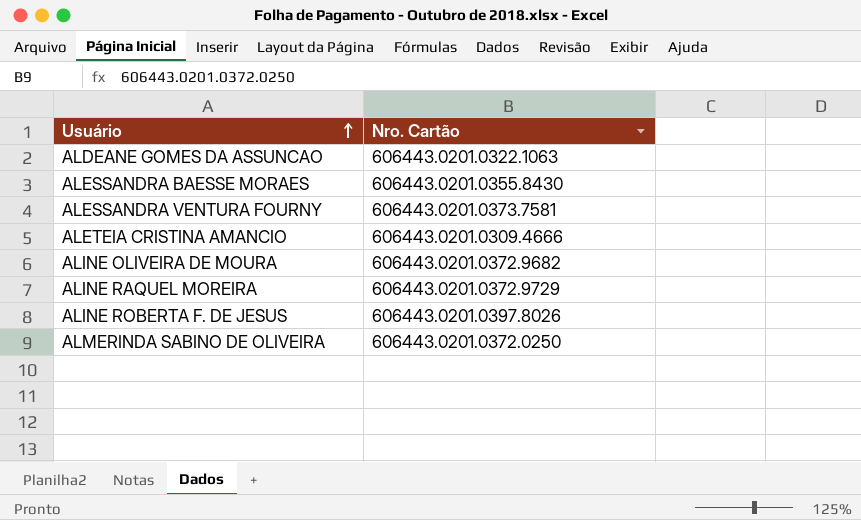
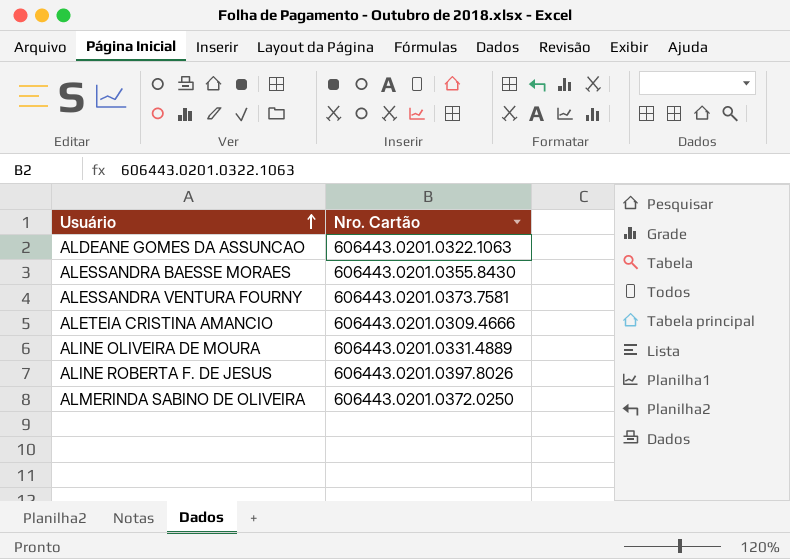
row ALINE RAQUEL MOREIRA: 606443.0201.0372.9729 -> none
ALINE OLIVEIRA DE MOURA | Nro. Cartão: 606443.0201.0372.9682 -> 606443.0201.0331.4889

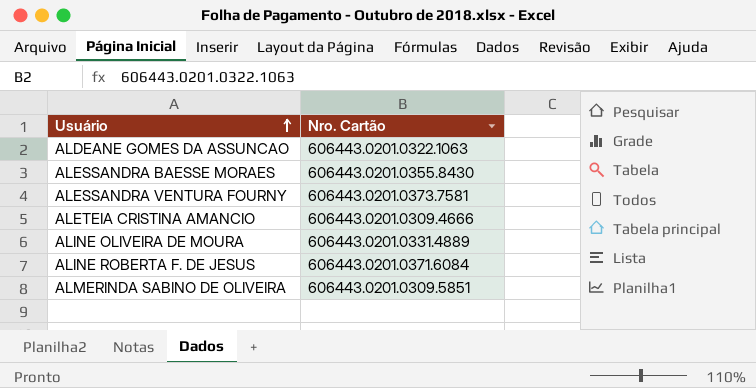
ALINE ROBERTA F. DE JESUS | Nro. Cartão: 606443.0201.0397.8026 -> 606443.0201.0371.6084
ALMERINDA SABINO DE OLIVEIRA | Nro. Cartão: 606443.0201.0372.0250 -> 606443.0201.0309.5851

